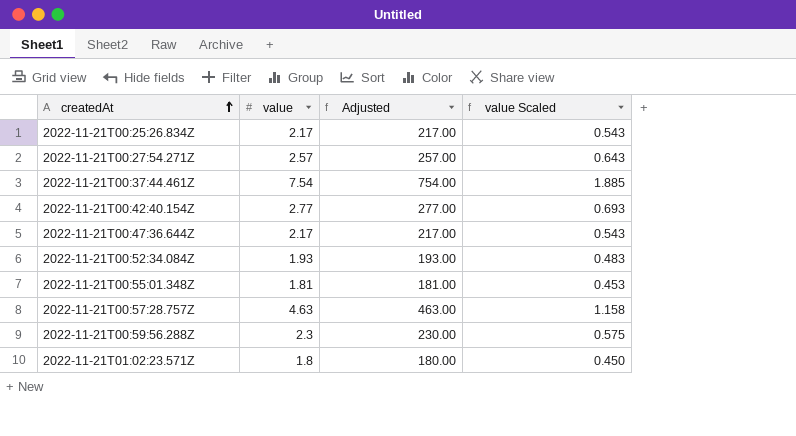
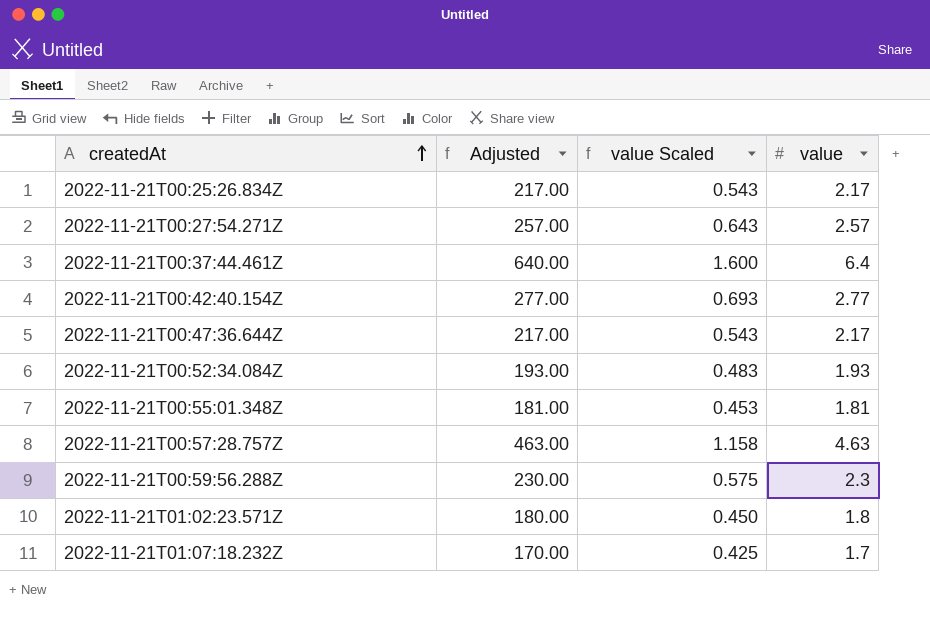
column value | position: 2 -> 4
2022-11-21T00:37:44.461Z | Adjusted: 754.00 -> 640.00
2022-11-21T00:37:44.461Z | value Scaled: 1.885 -> 1.600
2022-11-21T00:37:44.461Z | value: 7.54 -> 6.4
row 2022-11-21T01:07:18.232Z: none -> 170.00 | 0.425 | 1.7

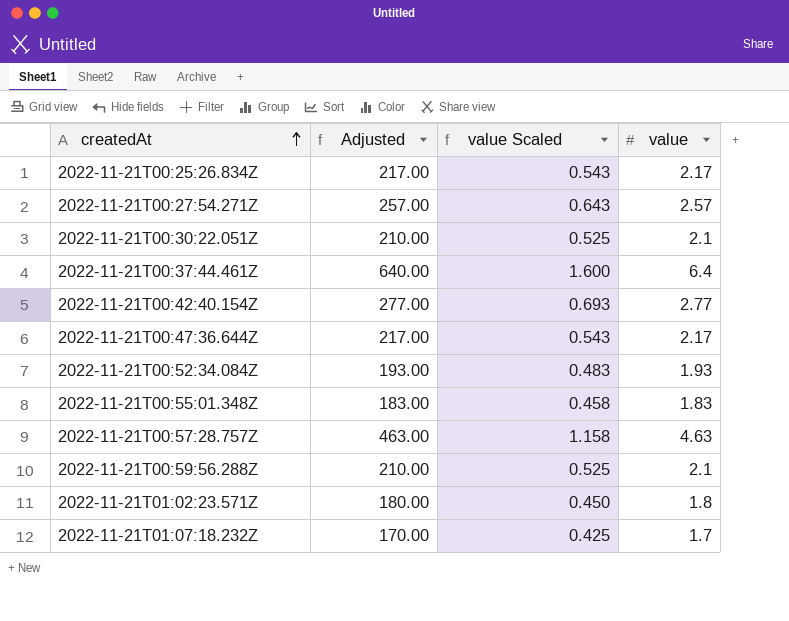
row 2022-11-21T00:30:22.051Z: none -> 210.00 | 0.525 | 2.1
2022-11-21T00:55:01.348Z | Adjusted: 181.00 -> 183.00
2022-11-21T00:55:01.348Z | value Scaled: 0.453 -> 0.458
2022-11-21T00:55:01.348Z | value: 1.81 -> 1.83
2022-11-21T00:59:56.288Z | Adjusted: 230.00 -> 210.00
2022-11-21T00:59:56.288Z | value Scaled: 0.575 -> 0.525
2022-11-21T00:59:56.288Z | value: 2.3 -> 2.1

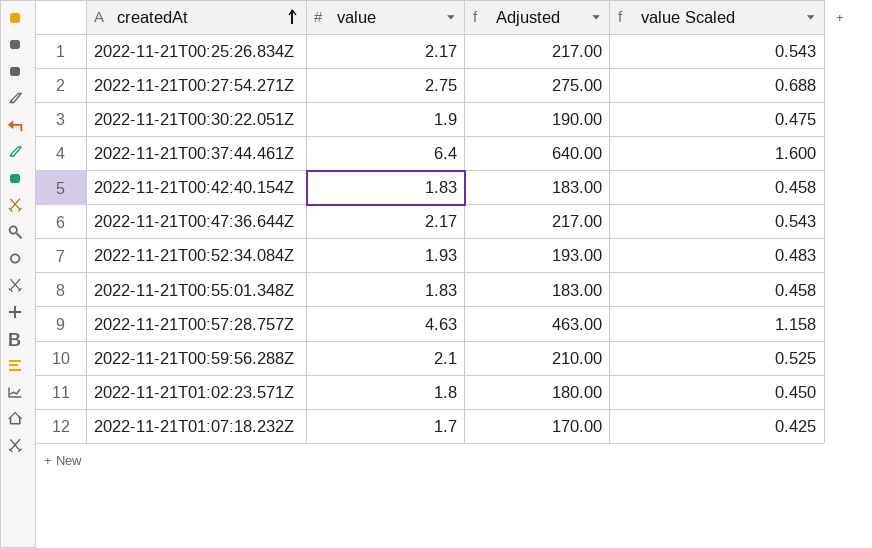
column value | position: 4 -> 2
2022-11-21T00:27:54.271Z | value: 2.57 -> 2.75
2022-11-21T00:27:54.271Z | Adjusted: 257.00 -> 275.00
2022-11-21T00:27:54.271Z | value Scaled: 0.643 -> 0.688
2022-11-21T00:30:22.051Z | value: 2.1 -> 1.9
2022-11-21T00:30:22.051Z | Adjusted: 210.00 -> 190.00
2022-11-21T00:30:22.051Z | value Scaled: 0.525 -> 0.475
2022-11-21T00:42:40.154Z | value: 2.77 -> 1.83
2022-11-21T00:42:40.154Z | Adjusted: 277.00 -> 183.00
2022-11-21T00:42:40.154Z | value Scaled: 0.693 -> 0.458

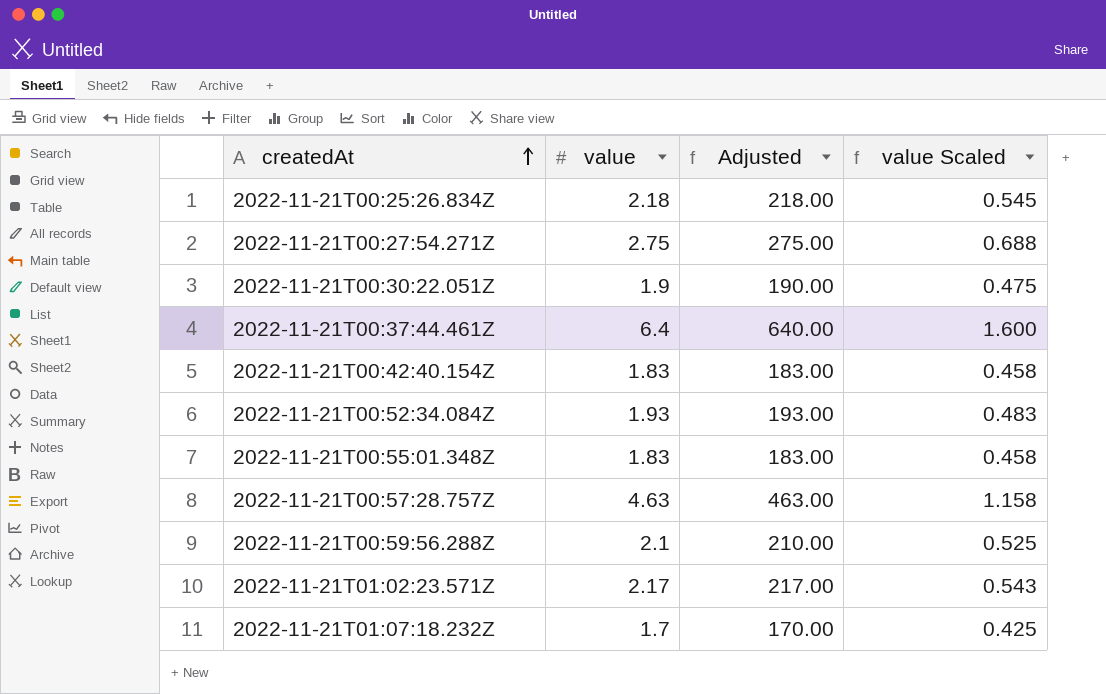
row 2022-11-21T00:47:36.644Z: 2.17 | 217.00 | 0.543 -> none
2022-11-21T00:25:26.834Z | value: 2.17 -> 2.18
2022-11-21T00:25:26.834Z | Adjusted: 217.00 -> 218.00
2022-11-21T00:25:26.834Z | value Scaled: 0.543 -> 0.545
2022-11-21T01:02:23.571Z | value: 1.8 -> 2.17
2022-11-21T01:02:23.571Z | Adjusted: 180.00 -> 217.00
2022-11-21T01:02:23.571Z | value Scaled: 0.450 -> 0.543

